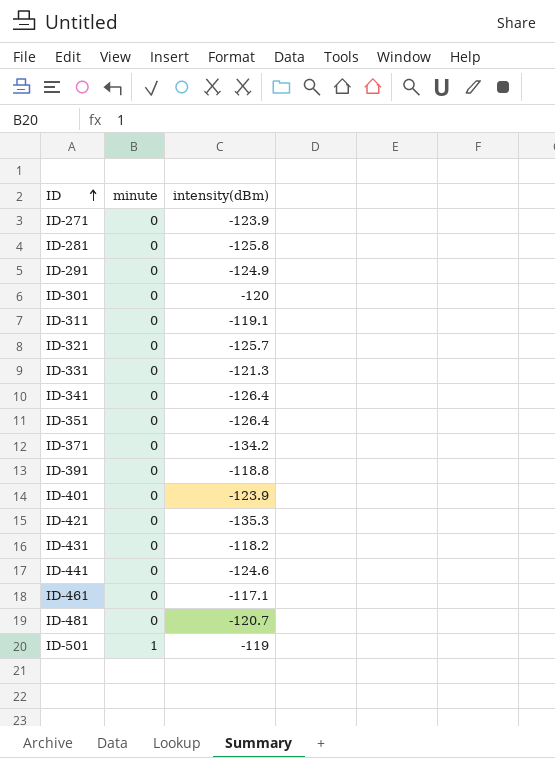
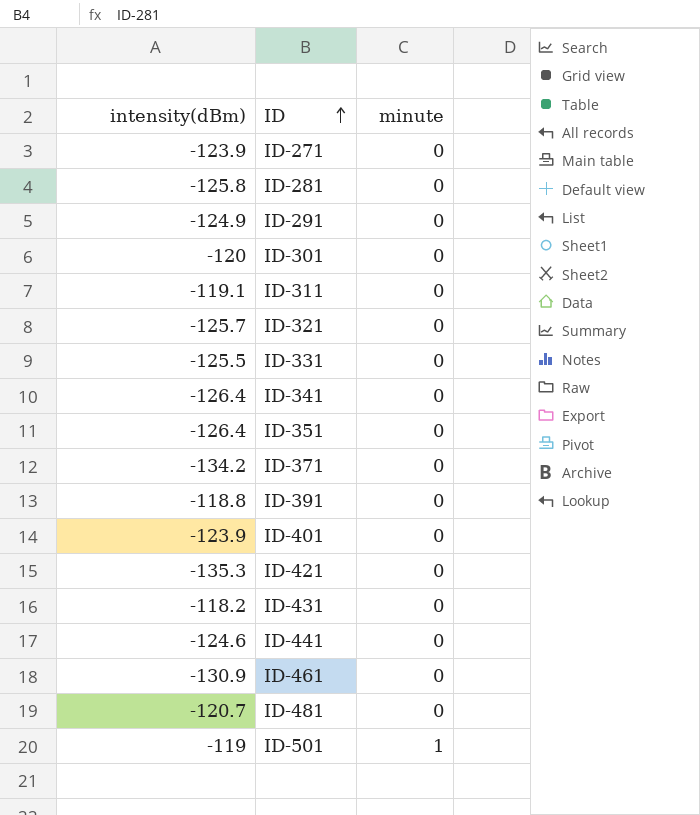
column intensity(dBm) | position: 3 -> 1
ID-331 | intensity(dBm): -121.3 -> -125.5
ID-461 | intensity(dBm): -117.1 -> -130.9

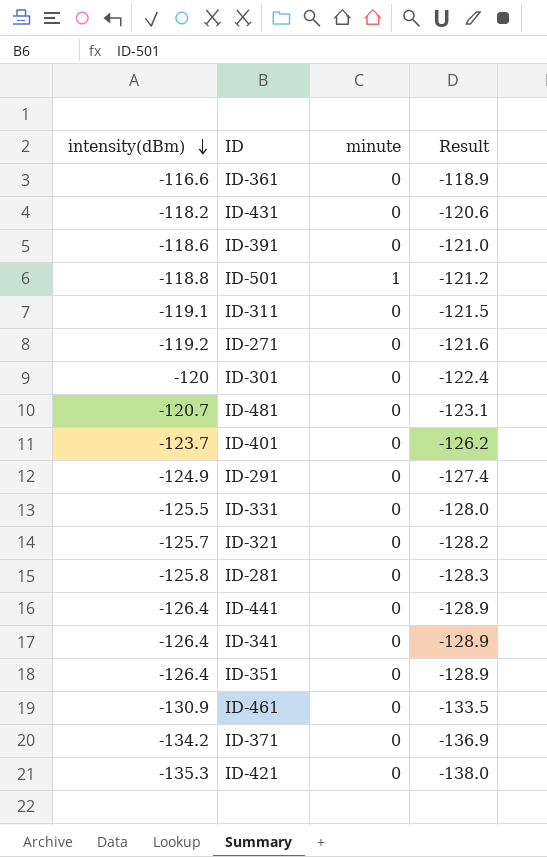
row order: ID ascending -> intensity(dBm) descending
column Result | formula: none -> [intensity(dBm)] * 1.02
row ID-361: none -> -116.6 | 0 | -118.9
ID-391 | intensity(dBm): -118.8 -> -118.6
ID-501 | intensity(dBm): -119 -> -118.8
ID-271 | intensity(dBm): -123.9 -> -119.2
ID-401 | intensity(dBm): -123.9 -> -123.7
ID-441 | intensity(dBm): -124.6 -> -126.4

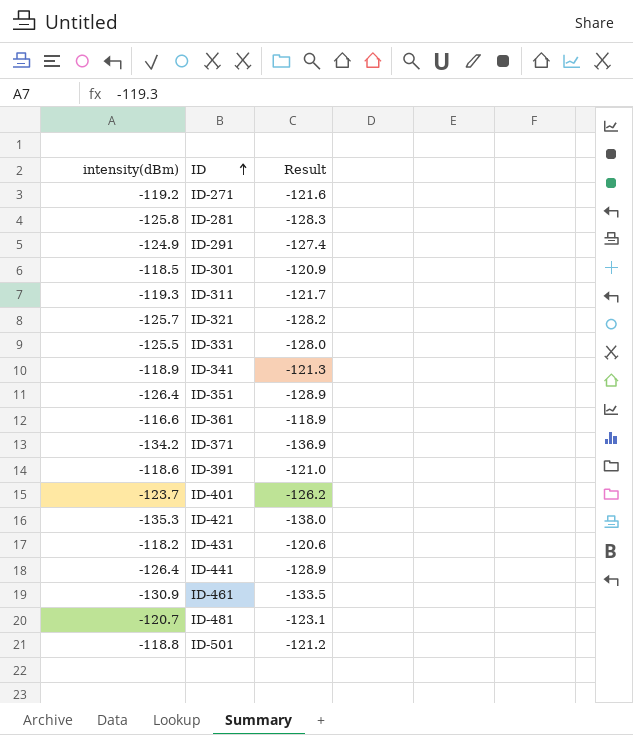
row order: intensity(dBm) descending -> ID ascending
column minute | position: 3 -> none
ID-301 | intensity(dBm): -120 -> -118.5
ID-301 | Result: -122.4 -> -120.9
ID-311 | intensity(dBm): -119.1 -> -119.3
ID-311 | Result: -121.5 -> -121.7
ID-341 | intensity(dBm): -126.4 -> -118.9
ID-341 | Result: -128.9 -> -121.3

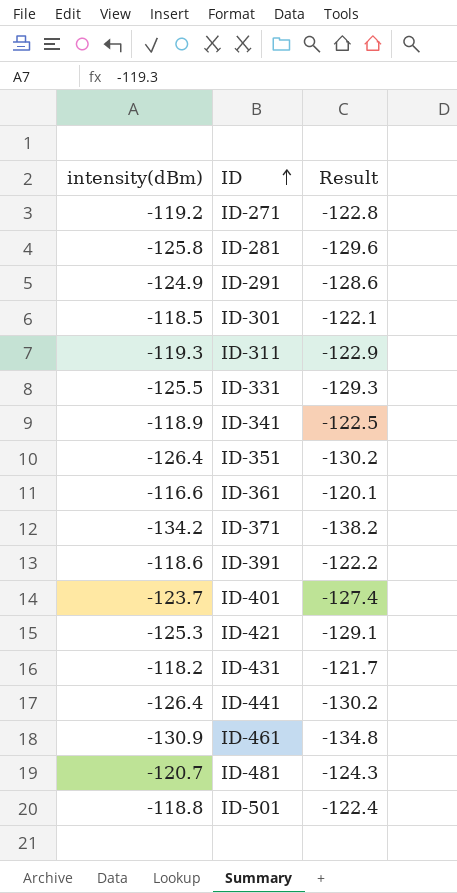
column Result | formula: [intensity(dBm)] * 1.02 -> [intensity(dBm)] * 1.03
row ID-321: -125.7 | -128.2 -> none
ID-421 | intensity(dBm): -135.3 -> -125.3

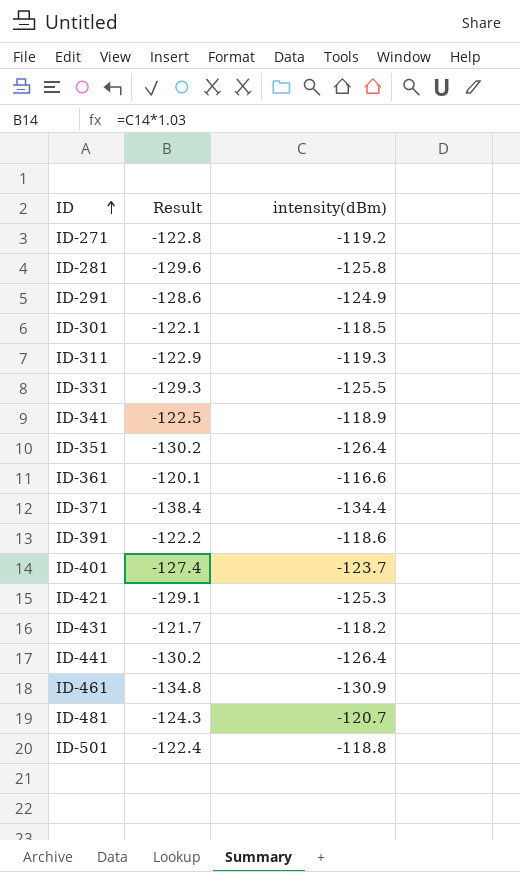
column intensity(dBm) | position: 1 -> 3
ID-371 | Result: -138.2 -> -138.4
ID-371 | intensity(dBm): -134.2 -> -134.4

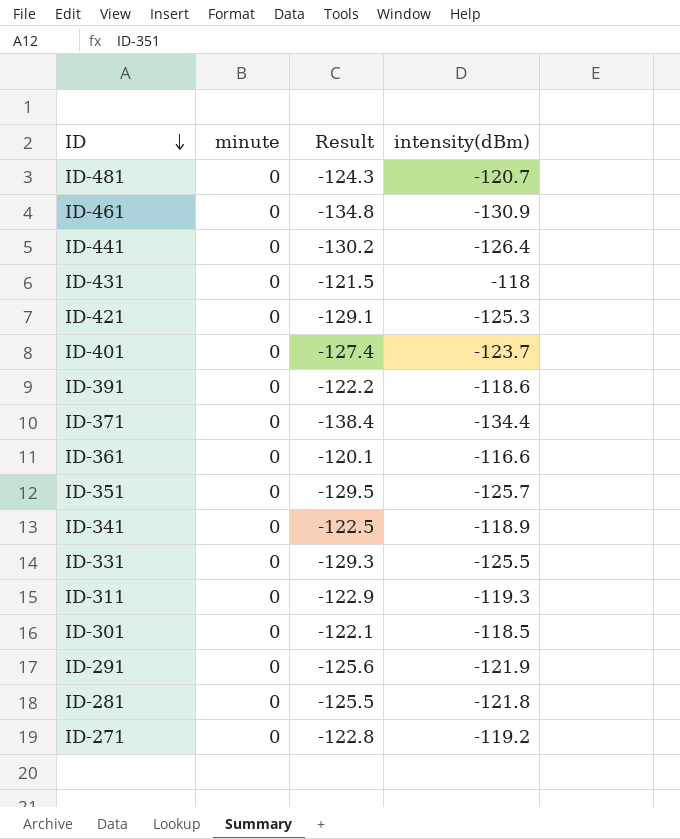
row order: ID ascending -> ID descending
column minute | position: none -> 2
row ID-501: -122.4 | -118.8 -> none
ID-431 | Result: -121.7 -> -121.5
ID-431 | intensity(dBm): -118.2 -> -118
ID-351 | Result: -130.2 -> -129.5
ID-351 | intensity(dBm): -126.4 -> -125.7
ID-291 | Result: -128.6 -> -125.6
ID-291 | intensity(dBm): -124.9 -> -121.9
ID-281 | Result: -129.6 -> -125.5
ID-281 | intensity(dBm): -125.8 -> -121.8

